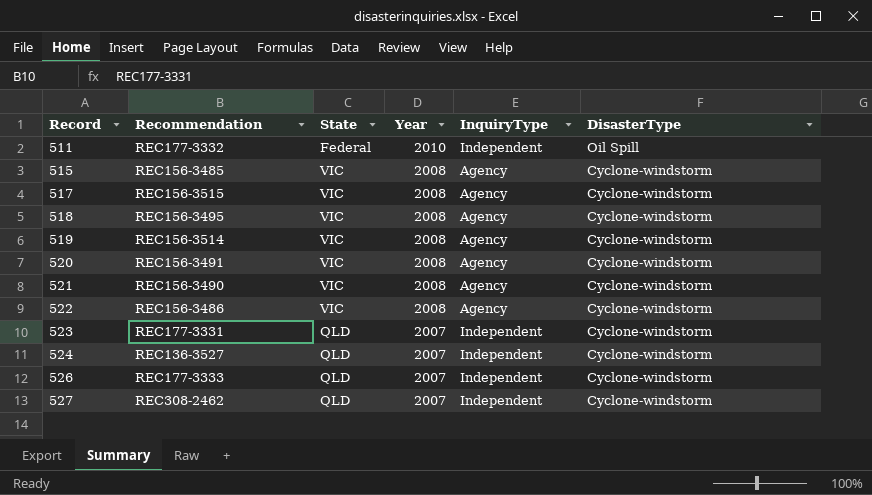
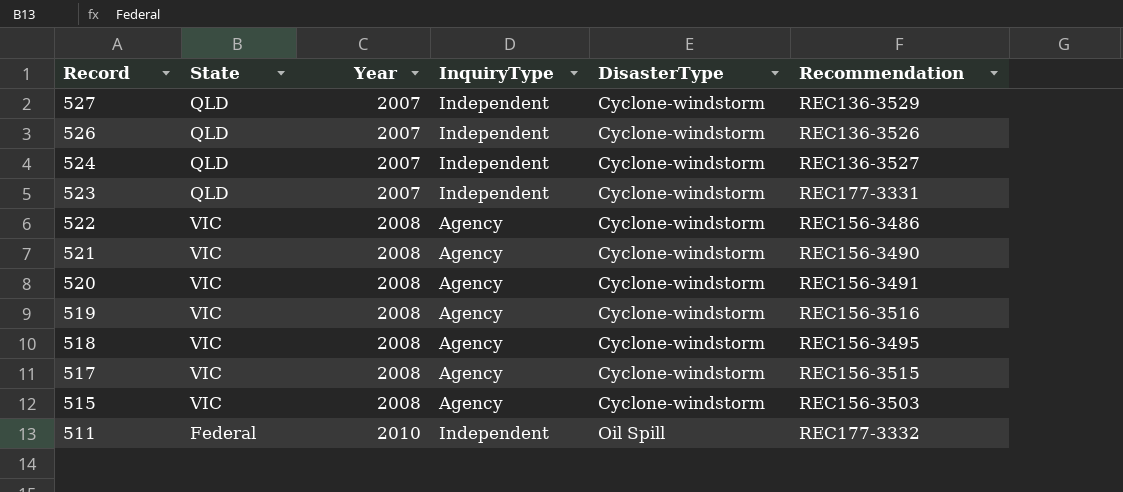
row order: Record ascending -> Record descending
column Recommendation | position: 2 -> 6
527 | Recommendation: REC308-2462 -> REC136-3529
526 | Recommendation: REC177-3333 -> REC136-3526
519 | Recommendation: REC156-3514 -> REC156-3516
515 | Recommendation: REC156-3485 -> REC156-3503

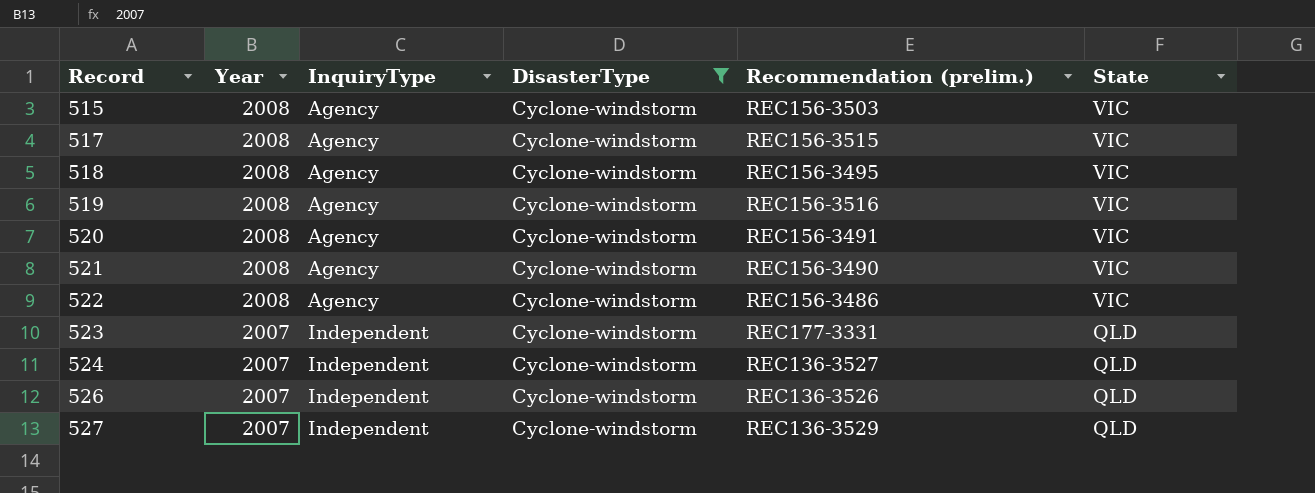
filter: none -> DisasterType = Cyclone-windstorm
row order: Record descending -> Record ascending
column name: Recommendation -> Recommendation (prelim.)
column State | position: 2 -> 6

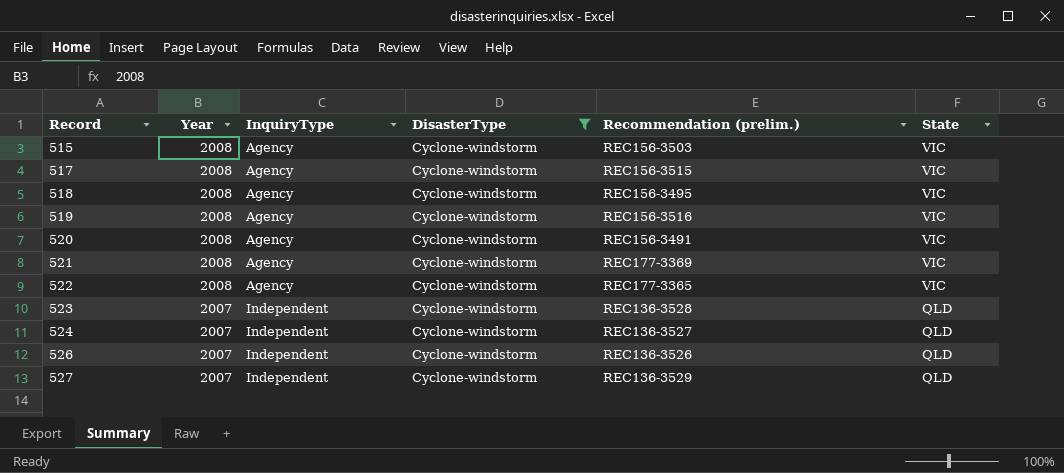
521 | Recommendation (prelim.): REC156-3490 -> REC177-3369
522 | Recommendation (prelim.): REC156-3486 -> REC177-3365
523 | Recommendation (prelim.): REC177-3331 -> REC136-3528

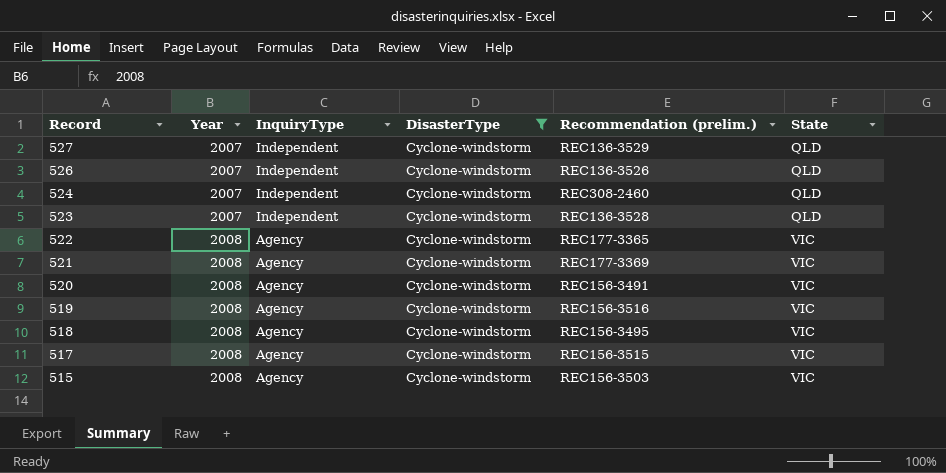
row order: Record ascending -> Record descending
524 | Recommendation (prelim.): REC136-3527 -> REC308-2460

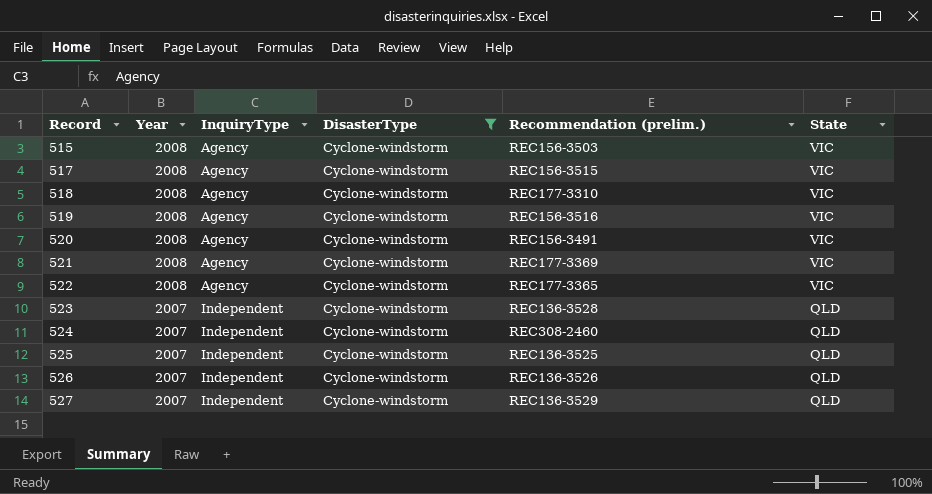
row order: Record descending -> Record ascending
518 | Recommendation (prelim.): REC156-3495 -> REC177-3310
row 525: none -> 2007 | Independent | Cyclone-windstorm | REC136-3525 | QLD

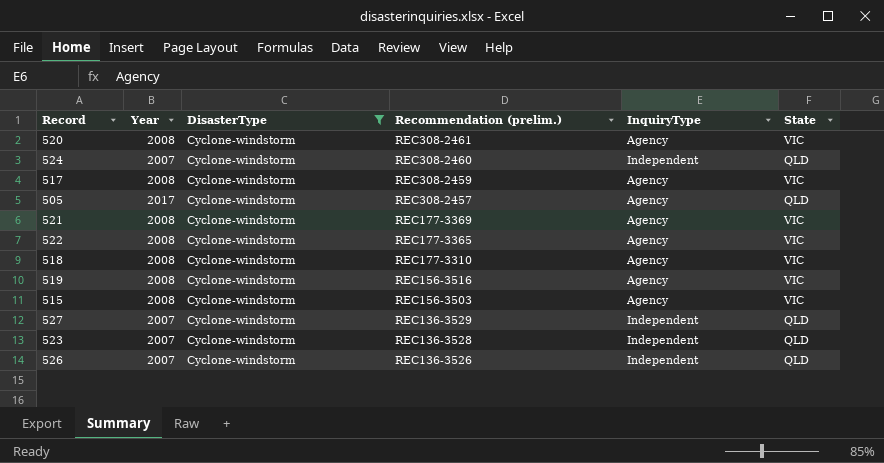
row order: Record ascending -> Recommendation (prelim.) descending
column InquiryType | position: 3 -> 5
row 525: 2007 | Independent | Cyclone-windstorm | REC136-3525 | QLD -> none
520 | Recommendation (prelim.): REC156-3491 -> REC308-2461
517 | Recommendation (prelim.): REC156-3515 -> REC308-2459
row 505: none -> 2017 | Cyclone-windstorm | REC308-2457 | Agency | QLD

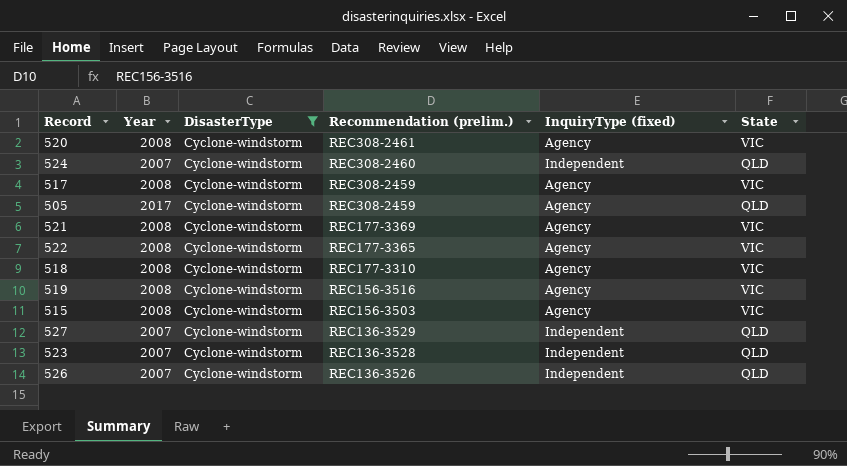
column name: InquiryType -> InquiryType (fixed)
505 | Recommendation (prelim.): REC308-2457 -> REC308-2459

